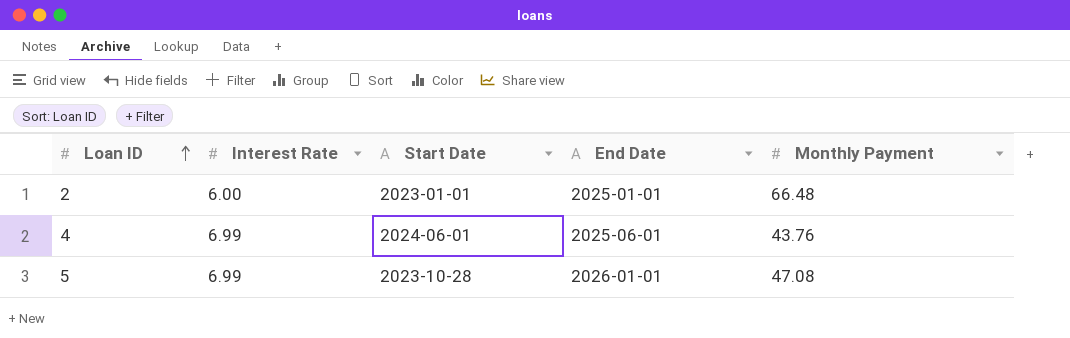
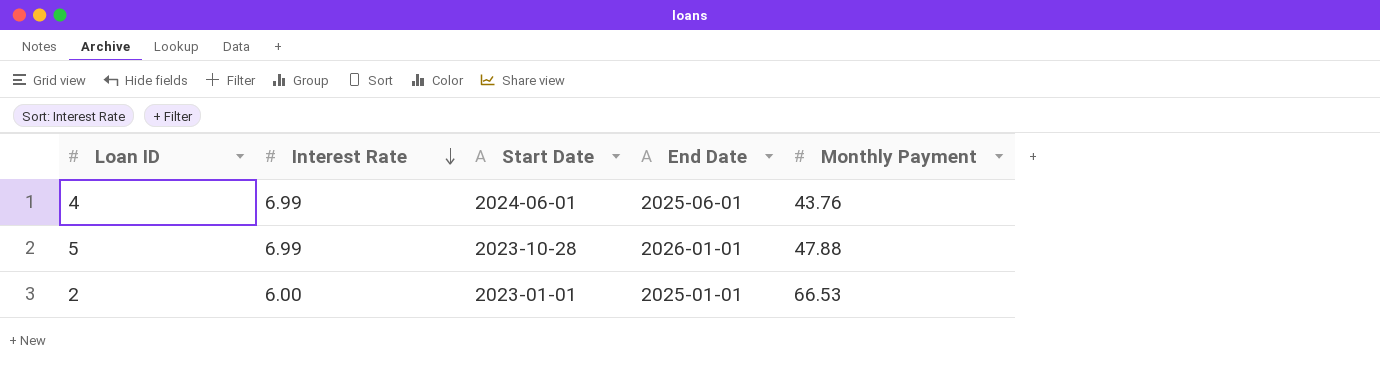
row order: Loan ID ascending -> Interest Rate descending
5 | Monthly Payment: 47.08 -> 47.88
2 | Monthly Payment: 66.48 -> 66.53

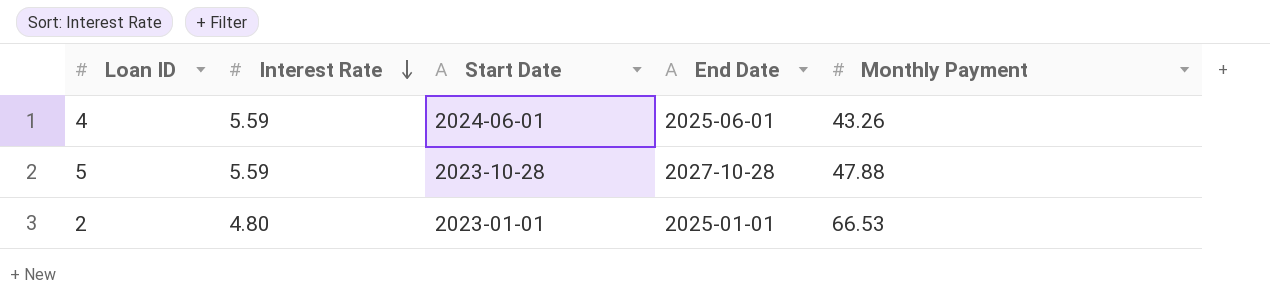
4 | Interest Rate: 6.99 -> 5.59
4 | Monthly Payment: 43.76 -> 43.26
5 | Interest Rate: 6.99 -> 5.59
5 | End Date: 2026-01-01 -> 2027-10-28
2 | Interest Rate: 6.00 -> 4.80

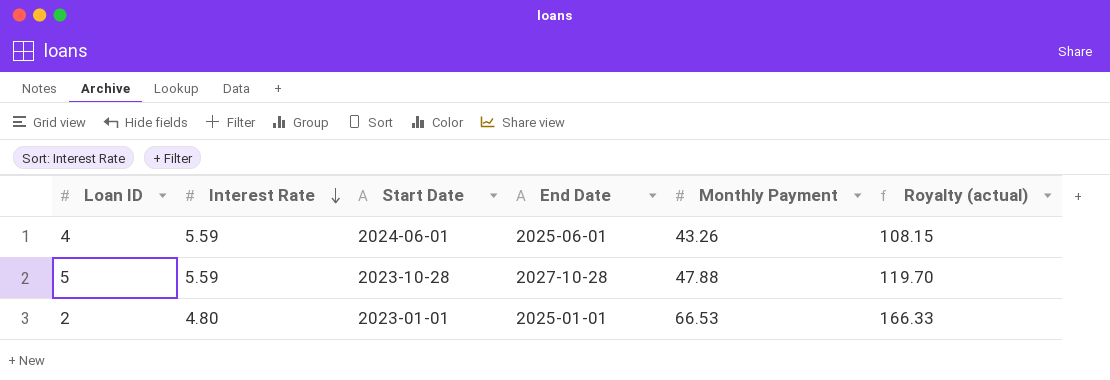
column Royalty (actual) | formula: none -> [Monthly Payment] * 2.5

